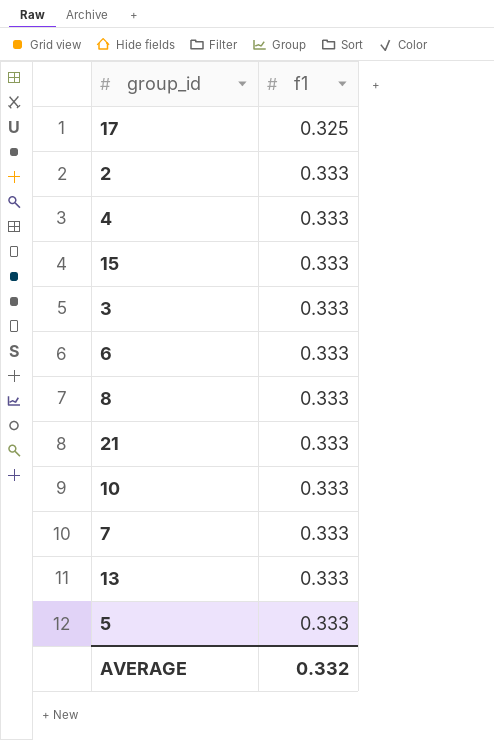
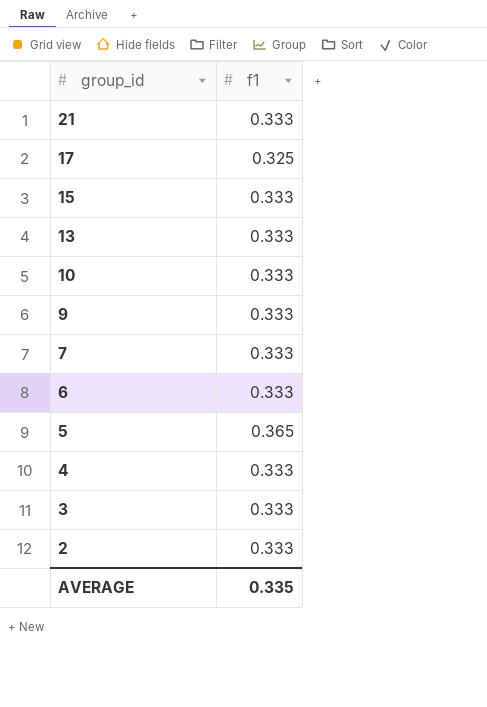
row order: f1 ascending -> group_id descending
row 8: 0.333 -> none
row 9: none -> 0.333
5 | f1: 0.333 -> 0.365
AVERAGE | f1: 0.332 -> 0.335

